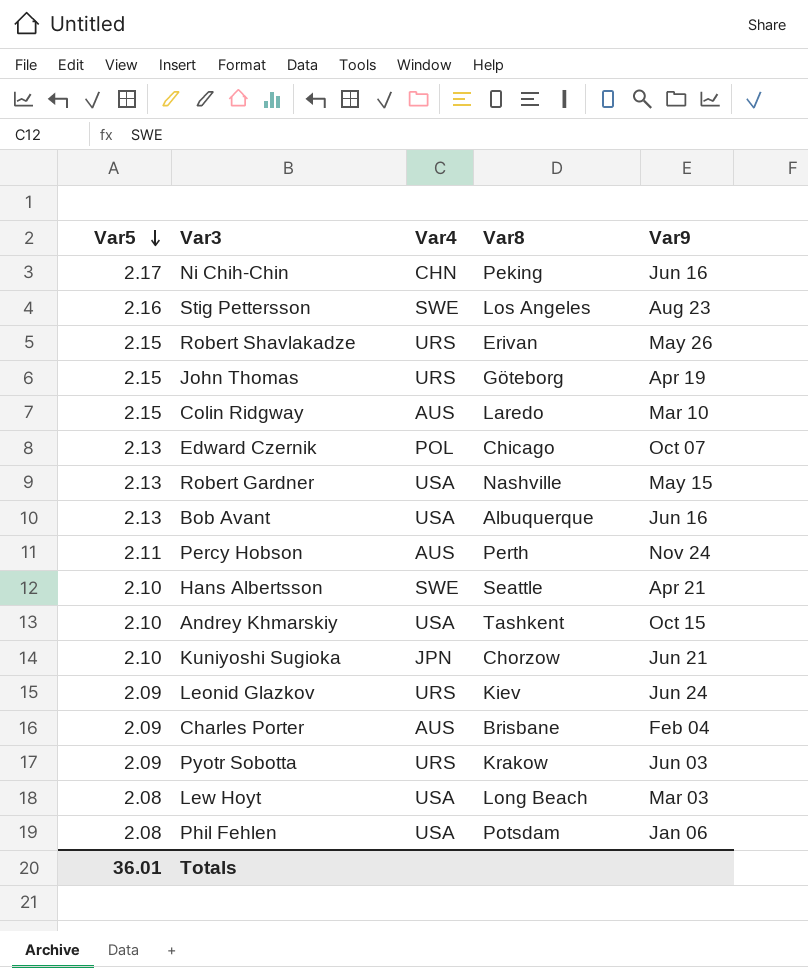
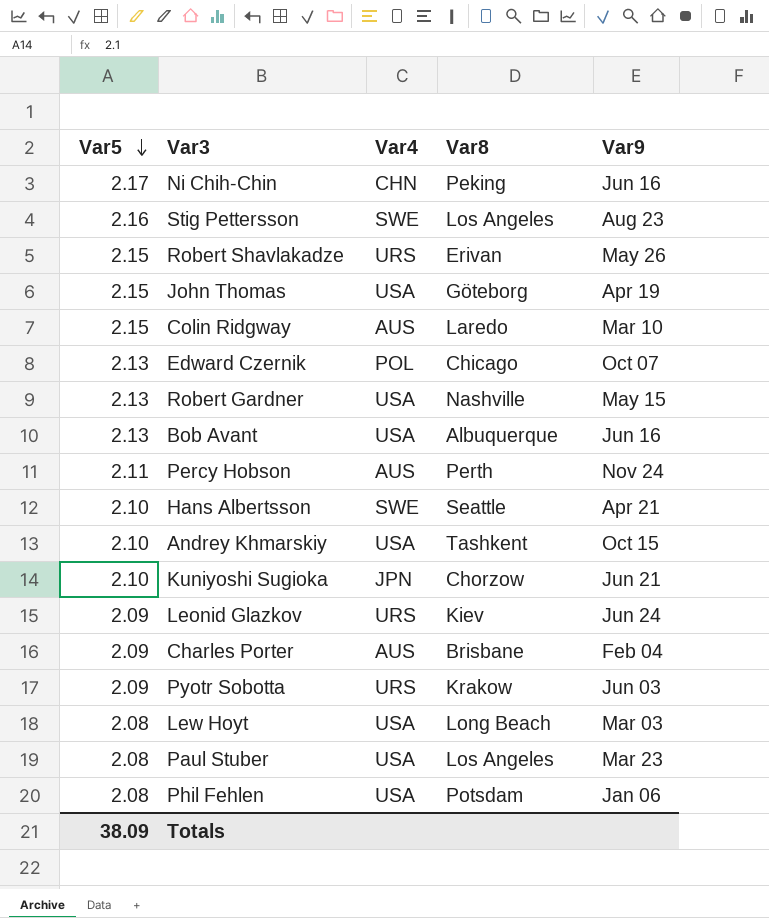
John Thomas | Var4: URS -> USA
row Paul Stuber: none -> 2.08 | USA | Los Angeles | Mar 23
Totals | Var5: 36.01 -> 38.09

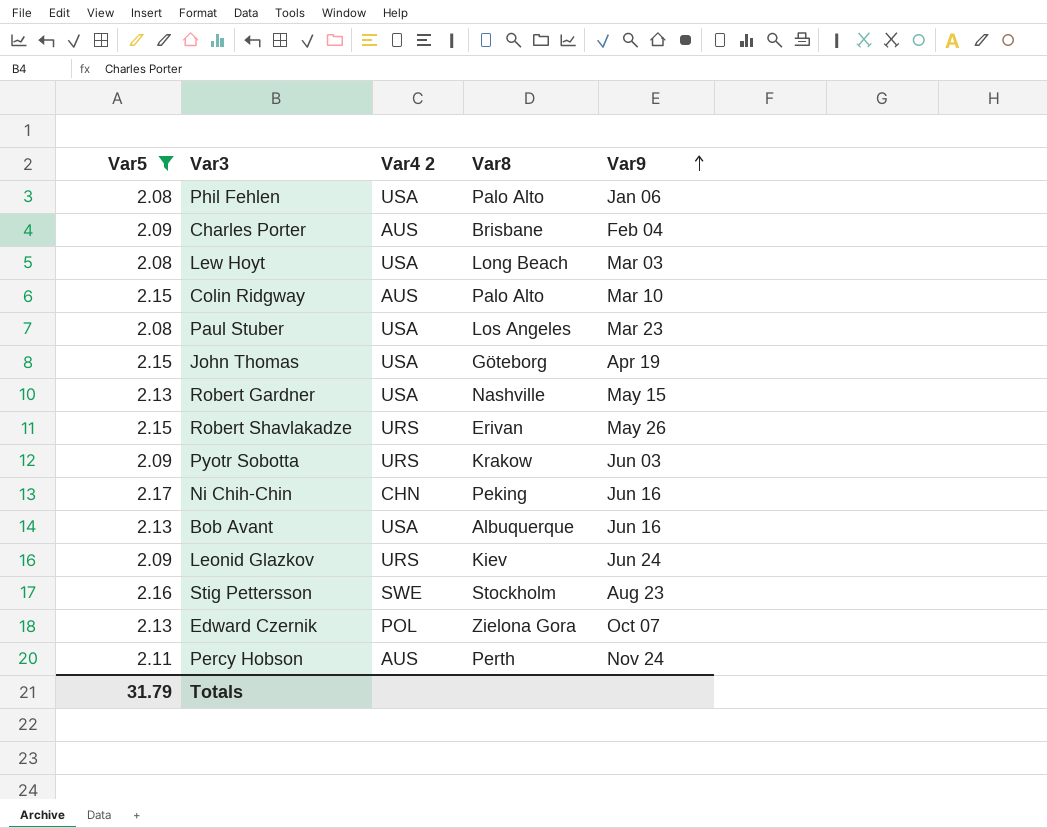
filter: none -> Var5 != 2.10
row order: Var5 descending -> Var9 ascending
column name: Var4 -> Var4 2
Phil Fehlen | Var8: Potsdam -> Palo Alto
Colin Ridgway | Var8: Laredo -> Palo Alto
Stig Pettersson | Var8: Los Angeles -> Stockholm
Edward Czernik | Var8: Chicago -> Zielona Gora
Totals | Var5: 38.09 -> 31.79

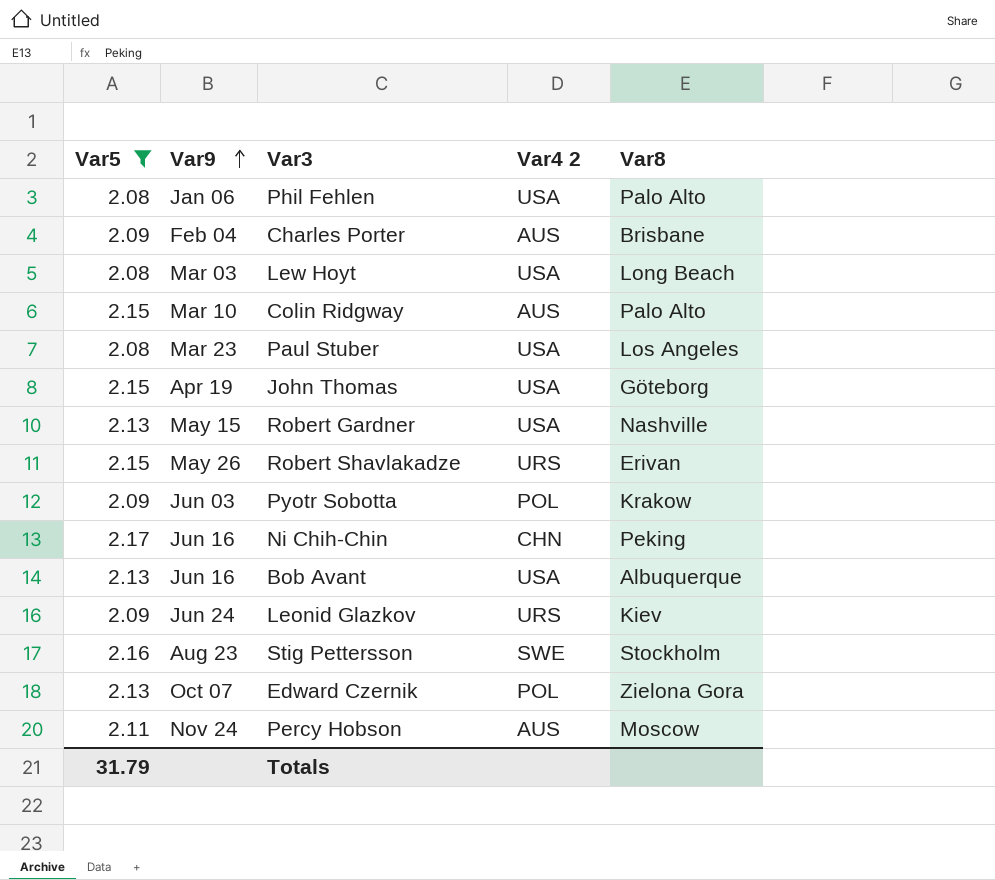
column Var9 | position: 5 -> 2
Pyotr Sobotta | Var4 2: URS -> POL
Percy Hobson | Var8: Perth -> Moscow

